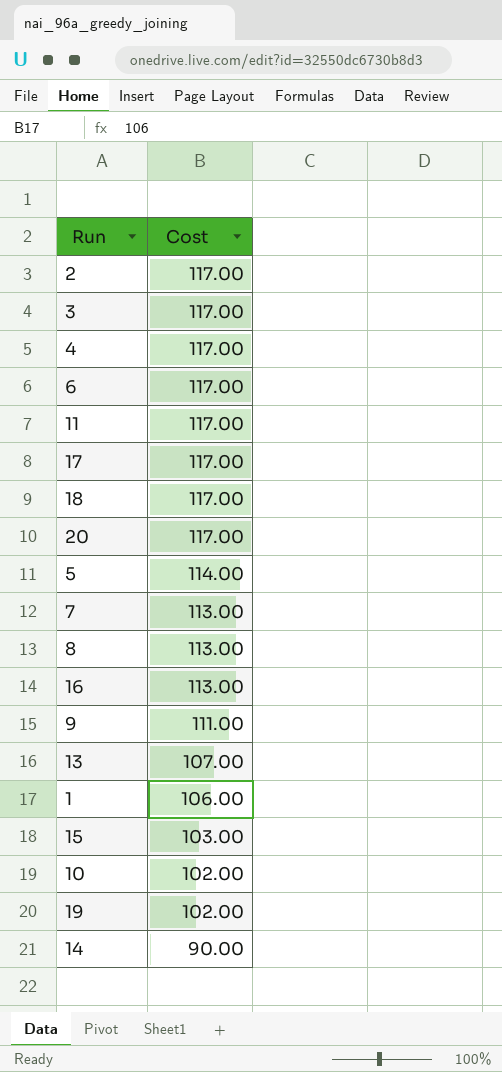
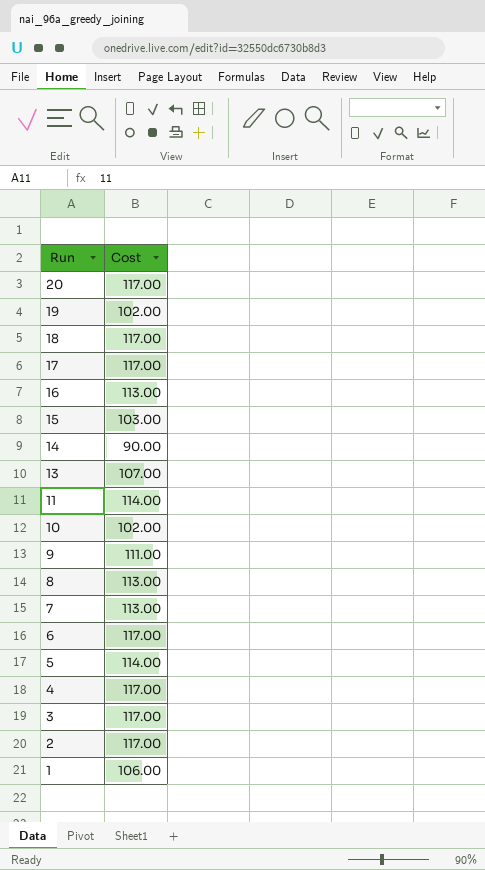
row order: Cost descending -> Run descending
11 | Cost: 117.00 -> 114.00

